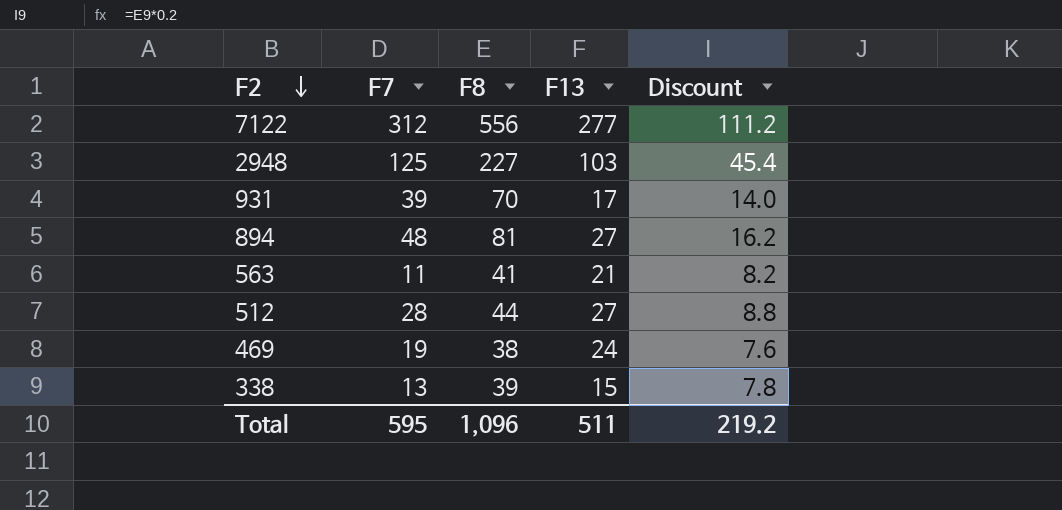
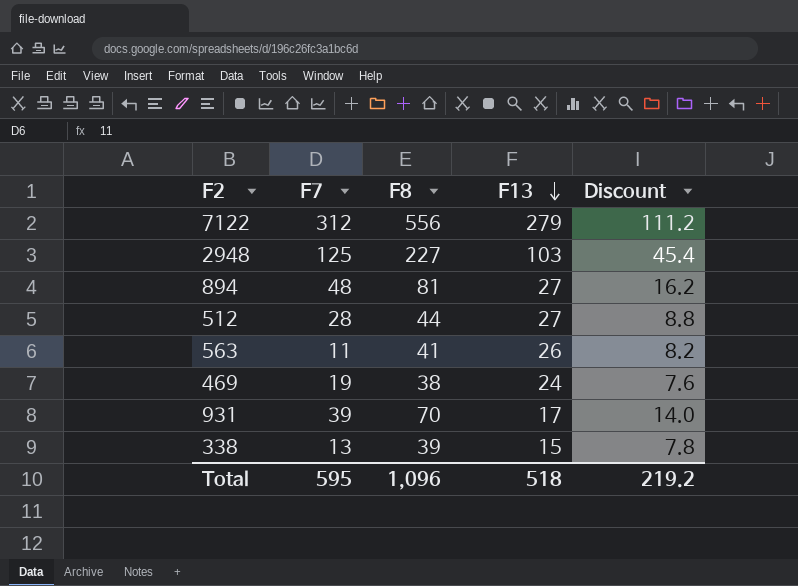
row order: F2 descending -> F13 descending
7122 | F13: 277 -> 279
563 | F13: 21 -> 26
Total | F13: 511 -> 518

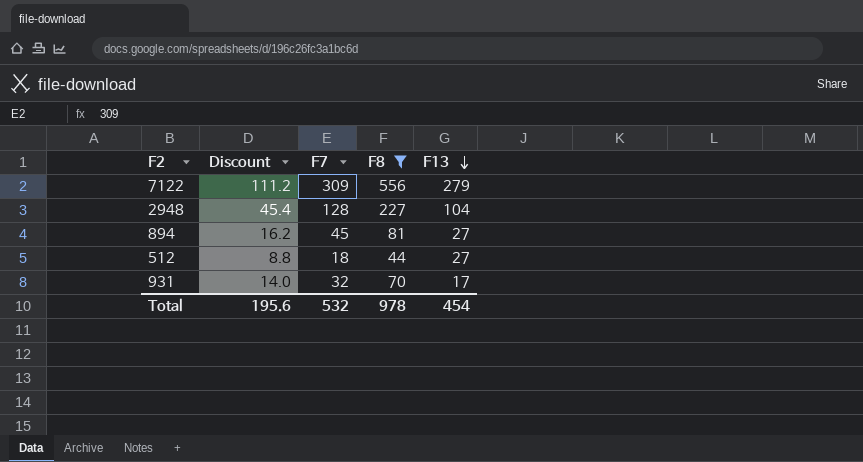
filter: none -> F8 >= 44
column Discount | position: 5 -> 2
7122 | F7: 312 -> 309
2948 | F7: 125 -> 128
2948 | F13: 103 -> 104
894 | F7: 48 -> 45
512 | F7: 28 -> 18
931 | F7: 39 -> 32
Total | Discount: 219.2 -> 195.6
Total | F7: 595 -> 532
Total | F8: 1,096 -> 978
Total | F13: 518 -> 454

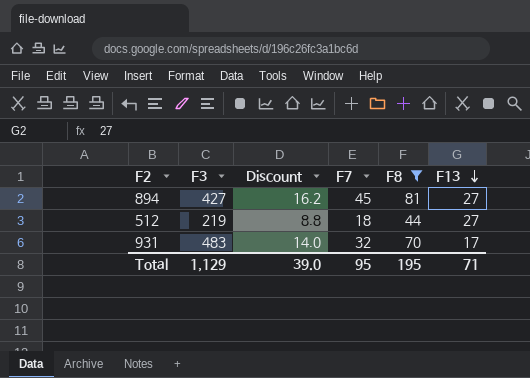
column F3 | position: none -> 2
row 7122: 111.2 | 309 | 556 | 279 -> none
row 2948: 45.4 | 128 | 227 | 104 -> none
Total | Discount: 195.6 -> 39.0
Total | F7: 532 -> 95
Total | F8: 978 -> 195
Total | F13: 454 -> 71

